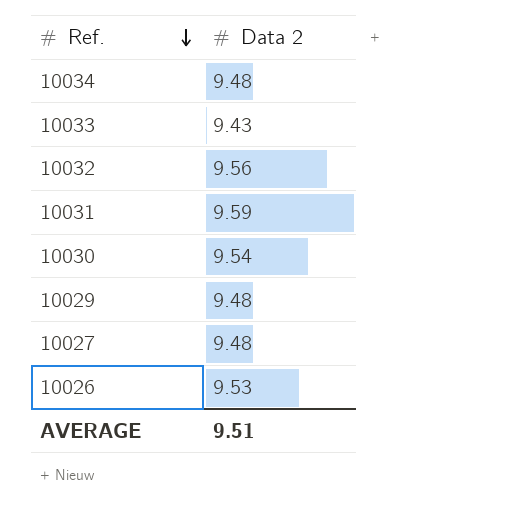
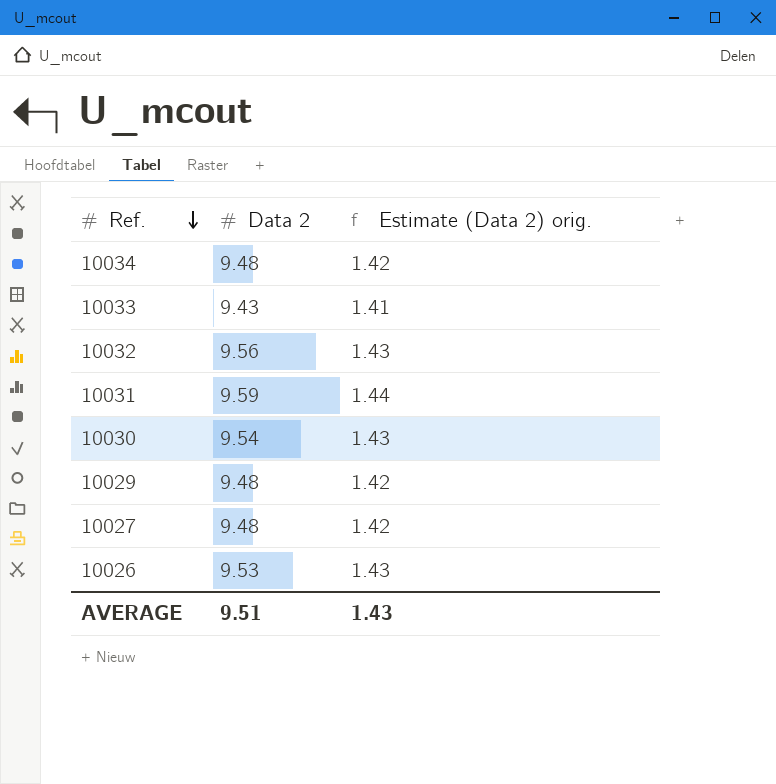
column Estimate (Data 2) orig. | formula: none -> [Data 2] * 0.15

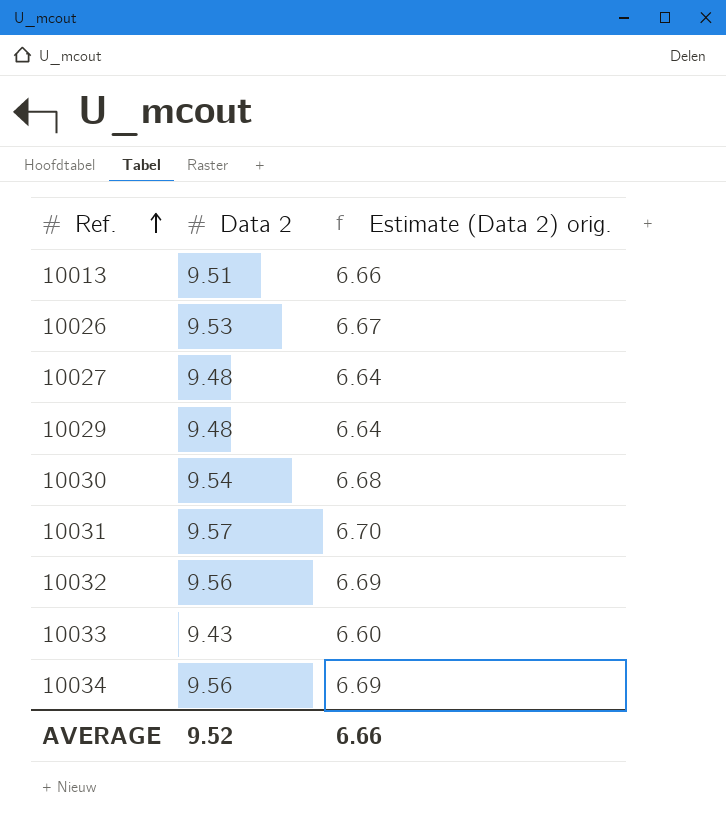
row order: Ref. descending -> Ref. ascending
column Estimate (Data 2) orig. | formula: [Data 2] * 0.15 -> [Data 2] * 0.7
row 10013: none -> 9.51 | 6.66
10031 | Data 2: 9.59 -> 9.57
10034 | Data 2: 9.48 -> 9.56
AVERAGE | Data 2: 9.51 -> 9.52
AVERAGE | Estimate (Data 2) orig.: 1.43 -> 6.66

